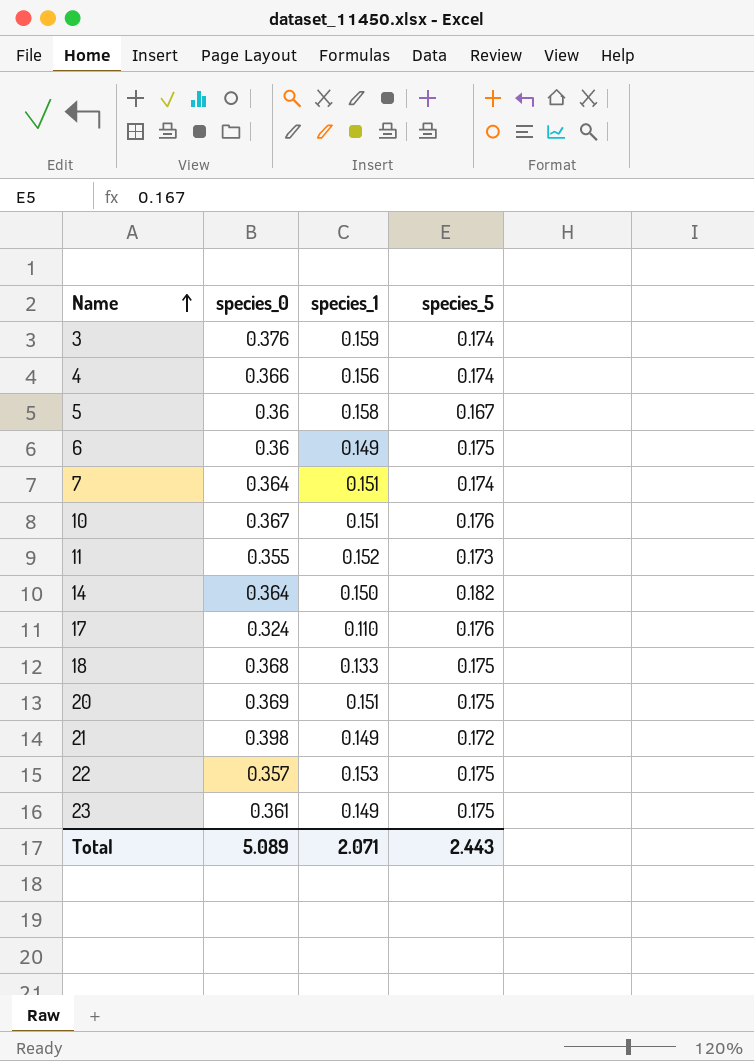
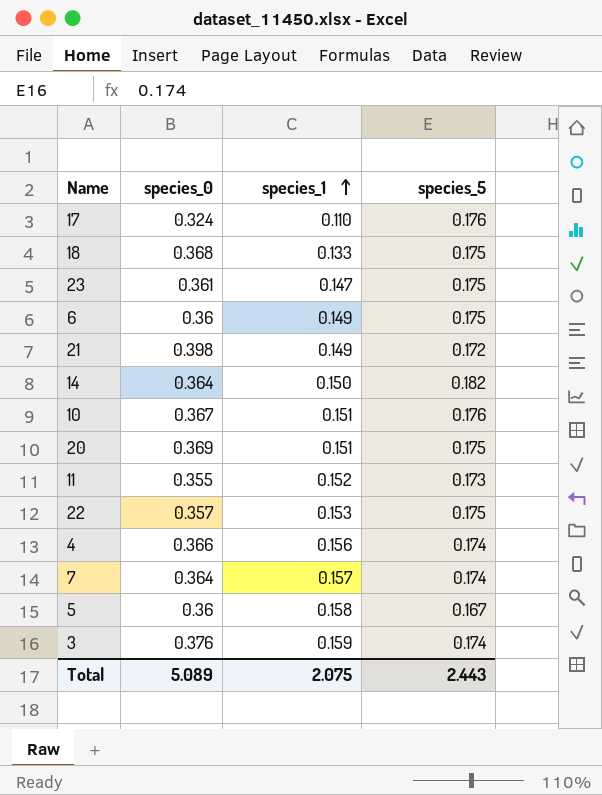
row order: Name ascending -> species_1 ascending
23 | species_1: 0.149 -> 0.147
7 | species_1: 0.151 -> 0.157
Total | species_1: 2.071 -> 2.075

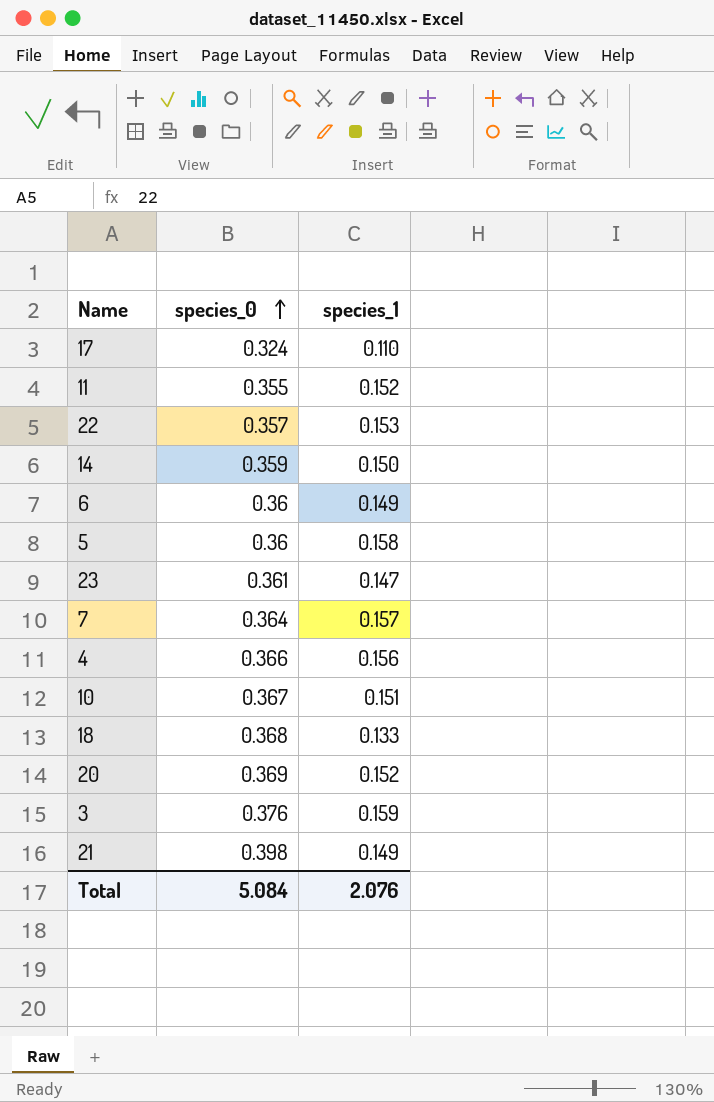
row order: species_1 ascending -> species_0 ascending
column species_5 | position: 4 -> none
14 | species_0: 0.364 -> 0.359
20 | species_1: 0.151 -> 0.152
Total | species_0: 5.089 -> 5.084
Total | species_1: 2.075 -> 2.076

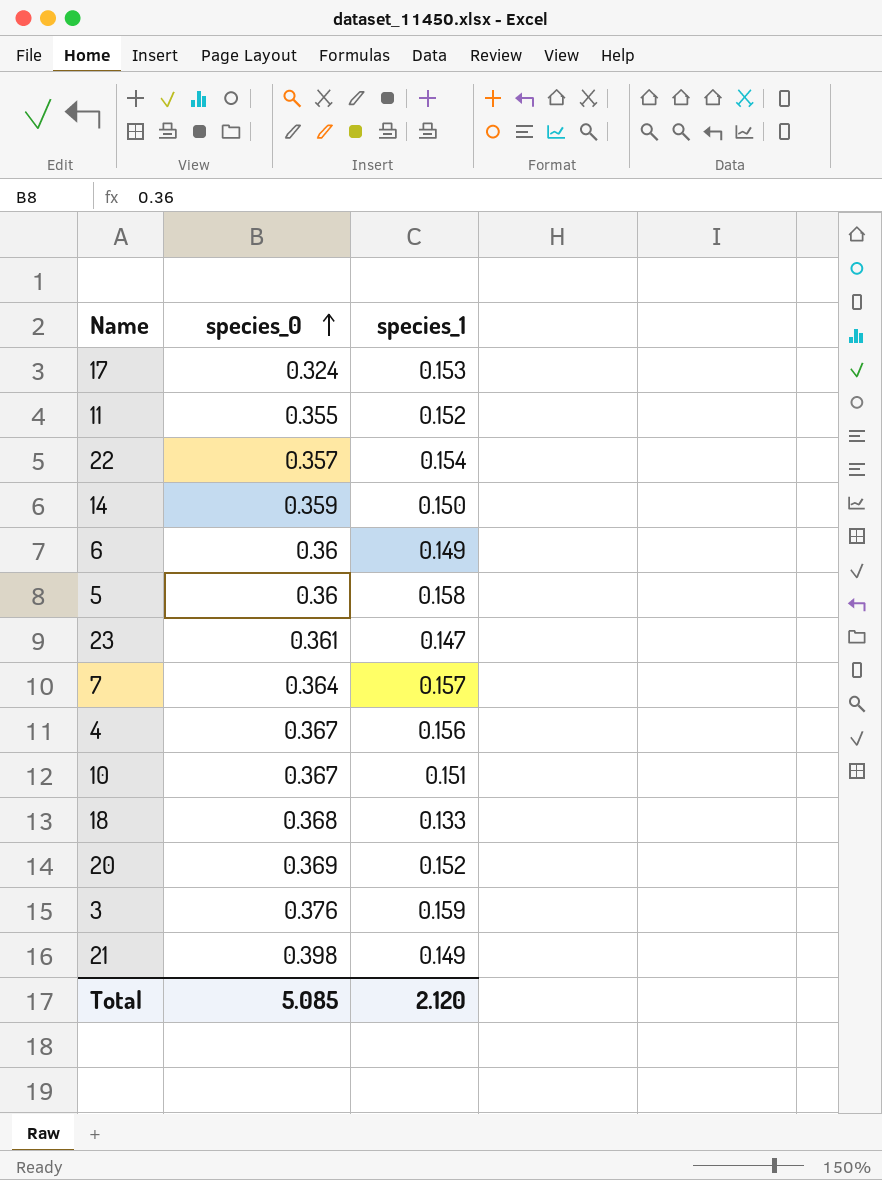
17 | species_1: 0.110 -> 0.153
22 | species_1: 0.153 -> 0.154
4 | species_0: 0.366 -> 0.367
Total | species_0: 5.084 -> 5.085
Total | species_1: 2.076 -> 2.120

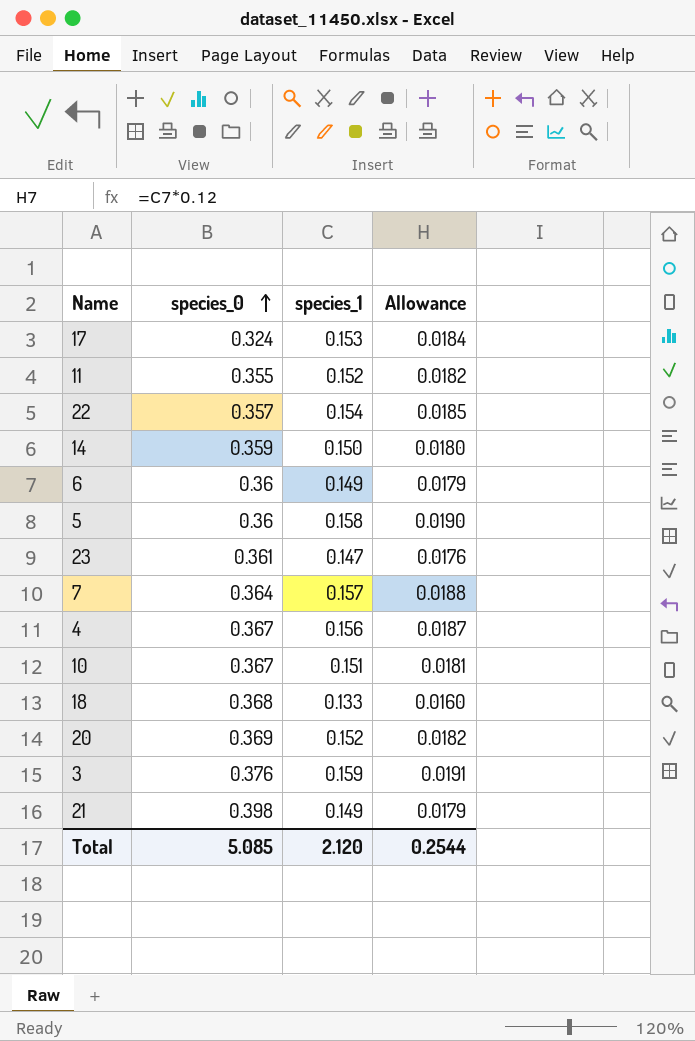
column Allowance | formula: none -> [species_1] * 0.12

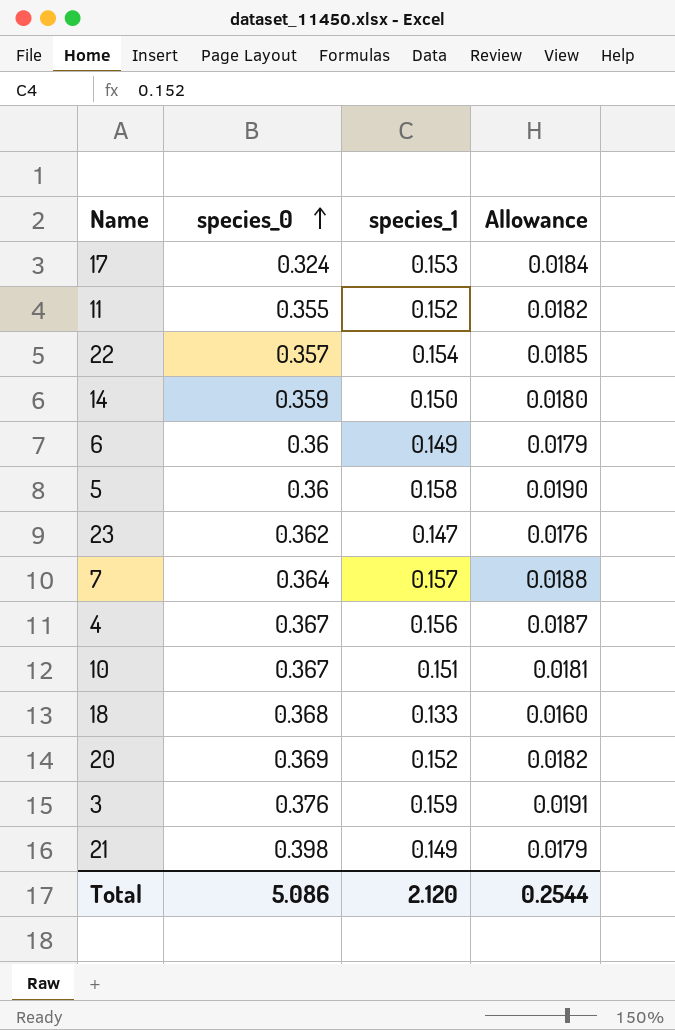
23 | species_0: 0.361 -> 0.362
Total | species_0: 5.085 -> 5.086

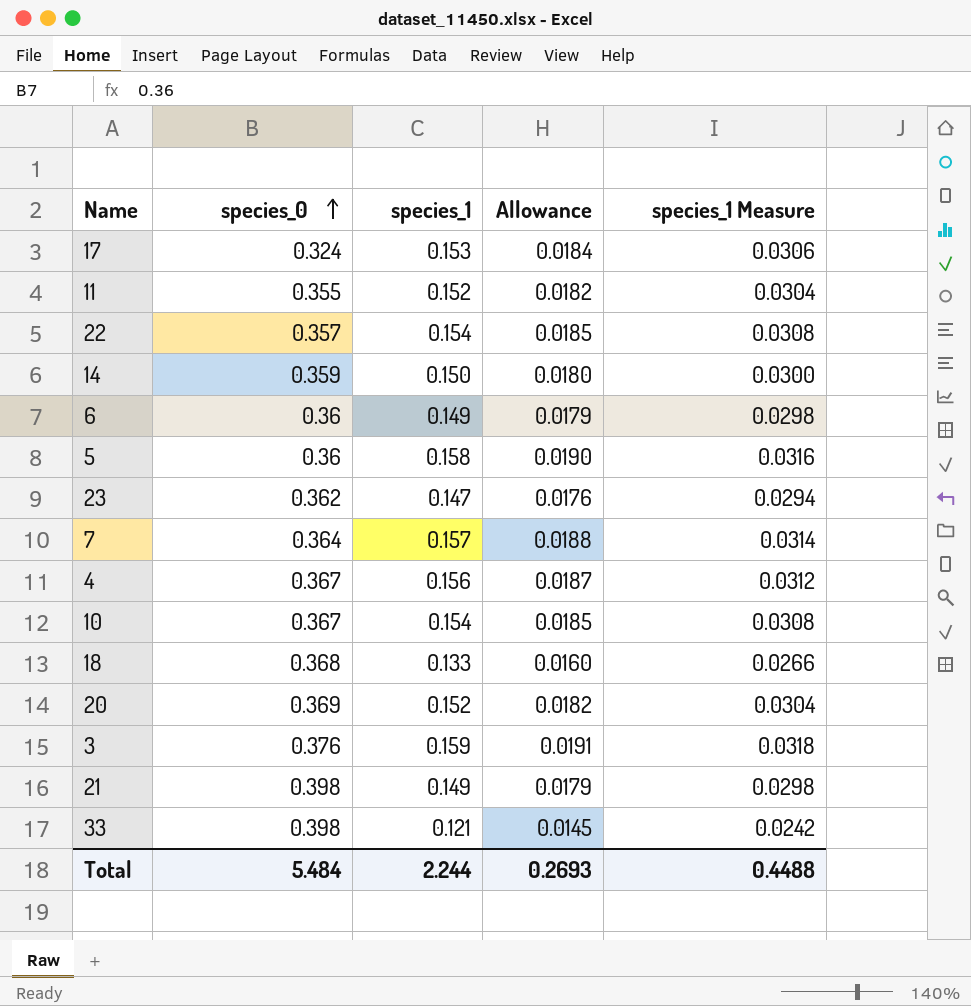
column species_1 Measure | formula: none -> [species_1] * 0.2
10 | species_1: 0.151 -> 0.154
10 | Allowance: 0.0181 -> 0.0185
row 33: none -> 0.398 | 0.121 | 0.0145 | 0.0242
Total | species_0: 5.086 -> 5.484
Total | species_1: 2.120 -> 2.244
Total | Allowance: 0.2544 -> 0.2693

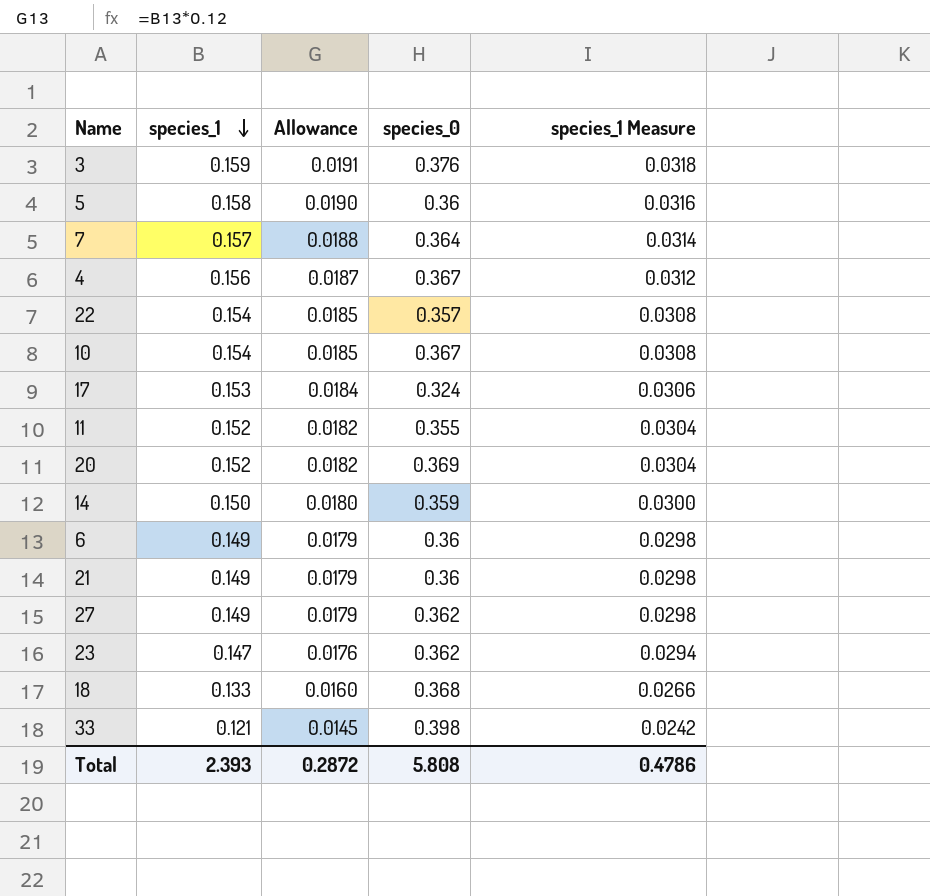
row order: species_0 ascending -> species_1 descending
column species_0 | position: 2 -> 4
21 | species_0: 0.398 -> 0.36
row 27: none -> 0.149 | 0.0179 | 0.362 | 0.0298
Total | species_1: 2.244 -> 2.393
Total | Allowance: 0.2693 -> 0.2872
Total | species_0: 5.484 -> 5.808
Total | species_1 Measure: 0.4488 -> 0.4786

